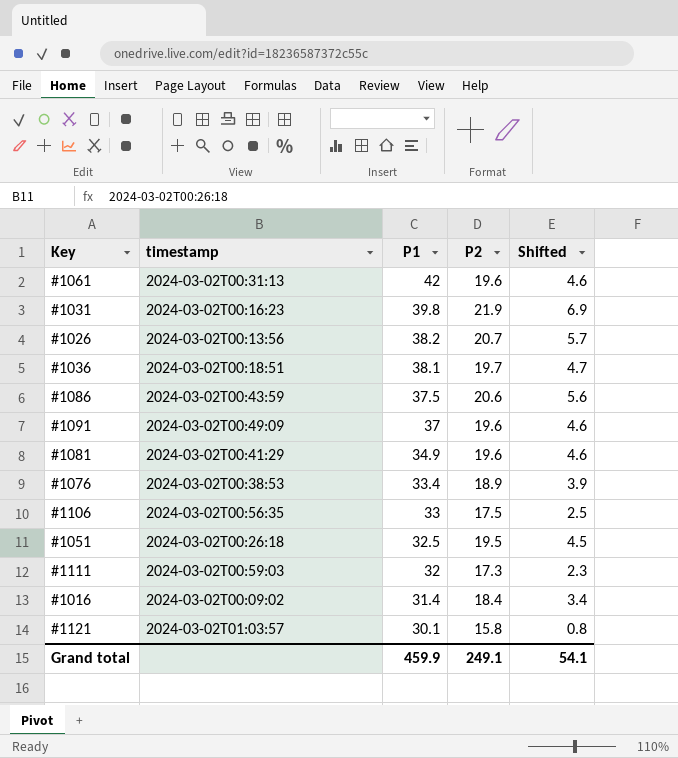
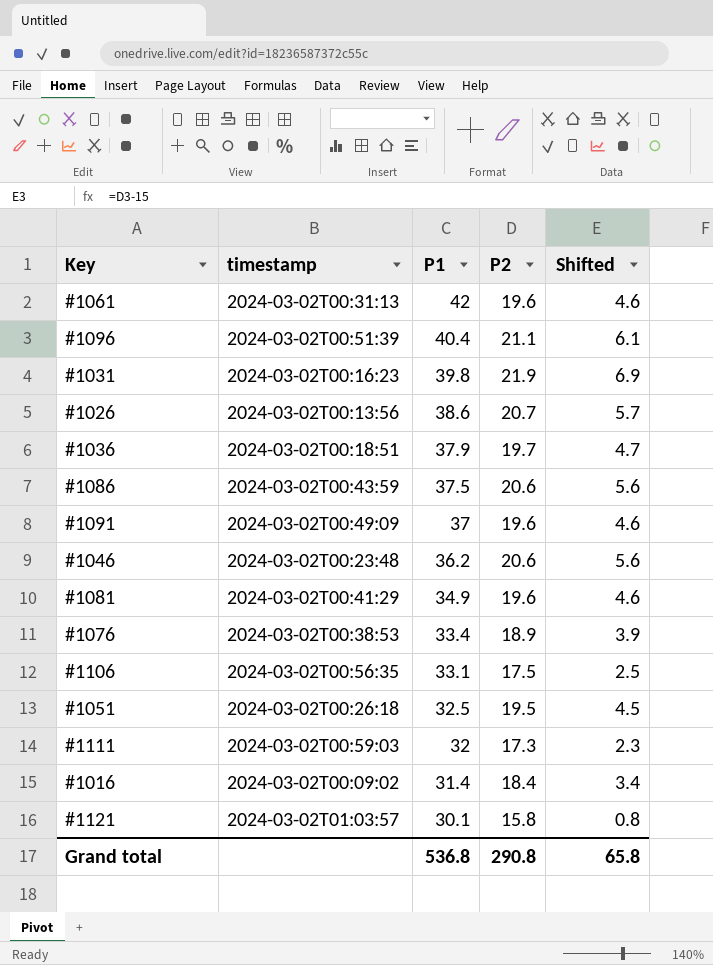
row #1096: none -> 2024-03-02T00:51:39 | 40.4 | 21.1 | 6.1
#1026 | P1: 38.2 -> 38.6
#1036 | P1: 38.1 -> 37.9
row #1046: none -> 2024-03-02T00:23:48 | 36.2 | 20.6 | 5.6
#1106 | P1: 33 -> 33.1
Grand total | P1: 459.9 -> 536.8
Grand total | P2: 249.1 -> 290.8
Grand total | Shifted: 54.1 -> 65.8

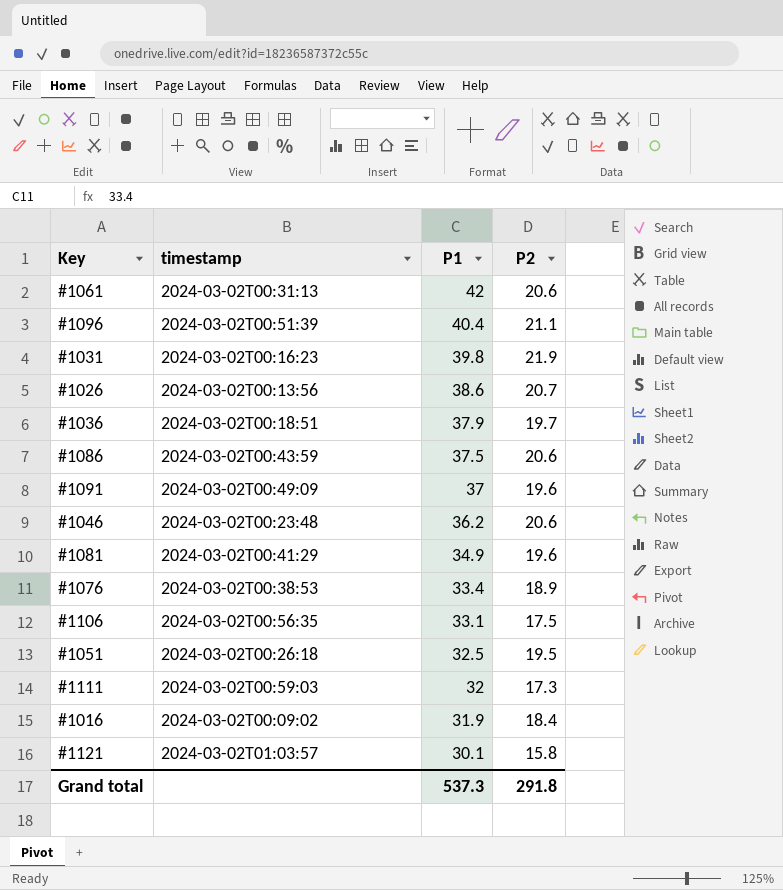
column Shifted | formula: [P2] - 15 -> none
#1061 | P2: 19.6 -> 20.6
#1016 | P1: 31.4 -> 31.9
Grand total | P1: 536.8 -> 537.3
Grand total | P2: 290.8 -> 291.8

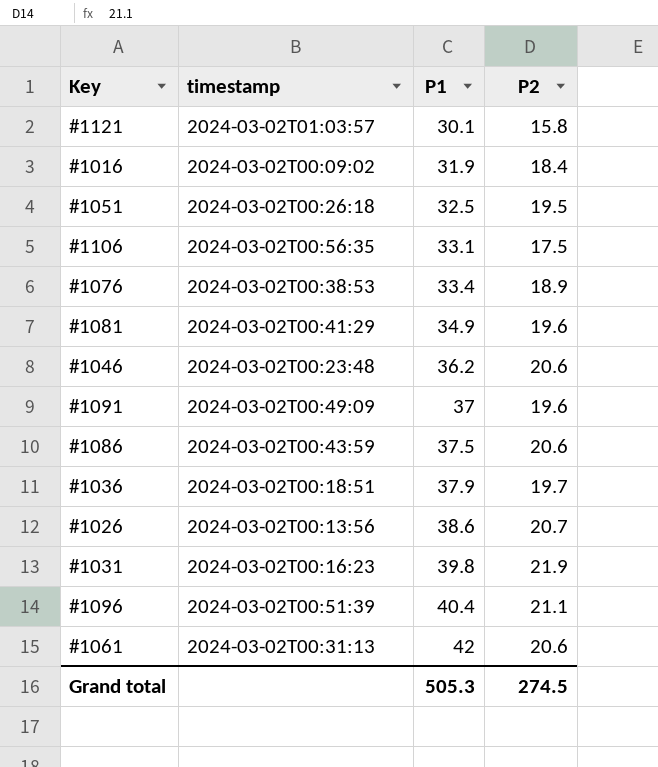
row order: P1 descending -> P1 ascending
row #1111: 2024-03-02T00:59:03 | 32 | 17.3 -> none
Grand total | P1: 537.3 -> 505.3
Grand total | P2: 291.8 -> 274.5

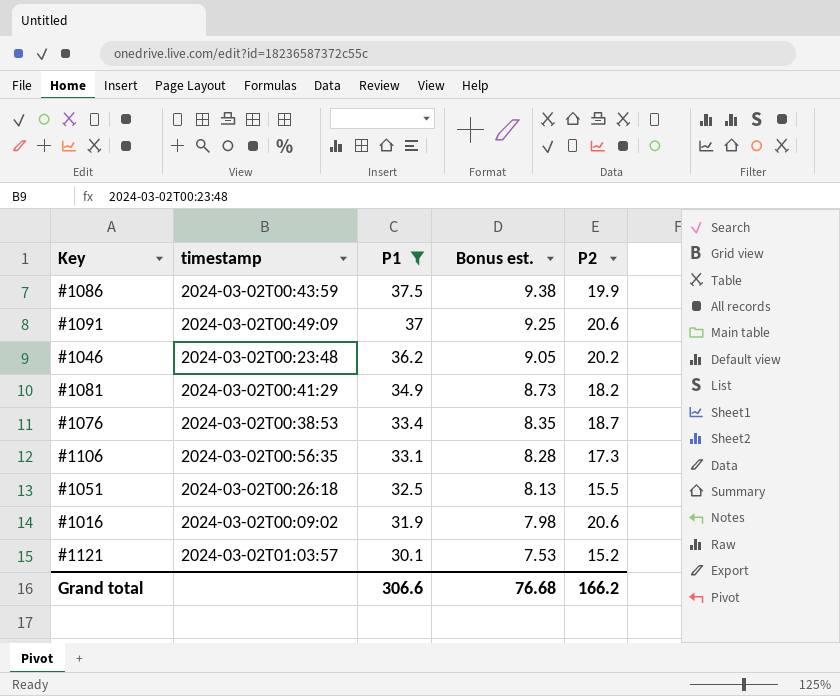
filter: none -> P1 <= 37.5
row order: P1 ascending -> P1 descending
column Bonus est. | formula: none -> [P1] * 0.25
#1086 | P2: 20.6 -> 19.9
#1091 | P2: 19.6 -> 20.6
#1046 | P2: 20.6 -> 20.2
#1081 | P2: 19.6 -> 18.2
#1076 | P2: 18.9 -> 18.7
#1106 | P2: 17.5 -> 17.3
#1051 | P2: 19.5 -> 15.5
#1016 | P2: 18.4 -> 20.6
#1121 | P2: 15.8 -> 15.2
Grand total | P1: 505.3 -> 306.6
Grand total | P2: 274.5 -> 166.2

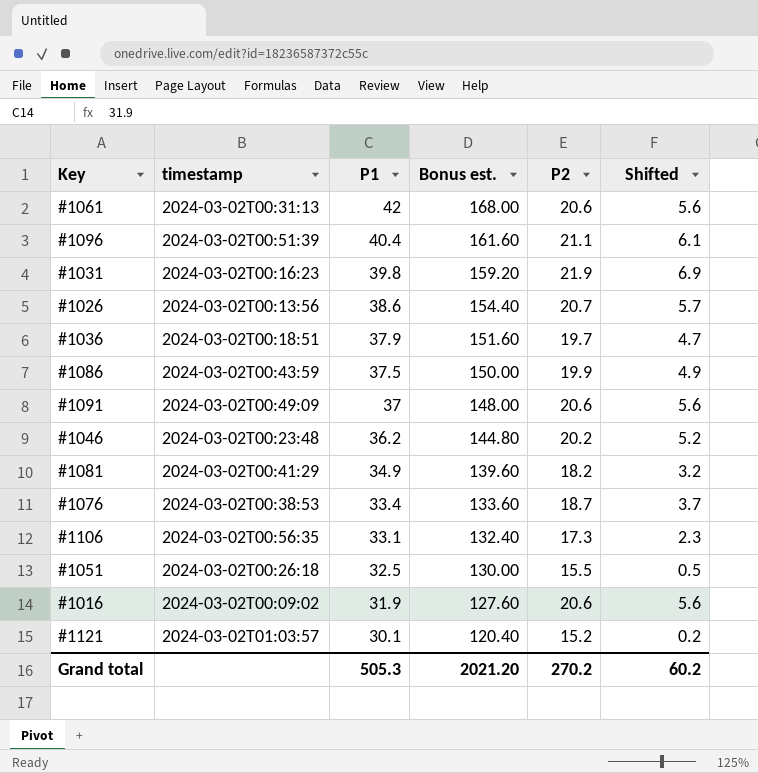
filter: P1 <= 37.5 -> none
column Bonus est. | formula: [P1] * 0.25 -> [P1] * 4
column Shifted | formula: none -> [P2] - 15
Grand total | P1: 306.6 -> 505.3
Grand total | Bonus est.: 76.68 -> 2021.20
Grand total | P2: 166.2 -> 270.2

